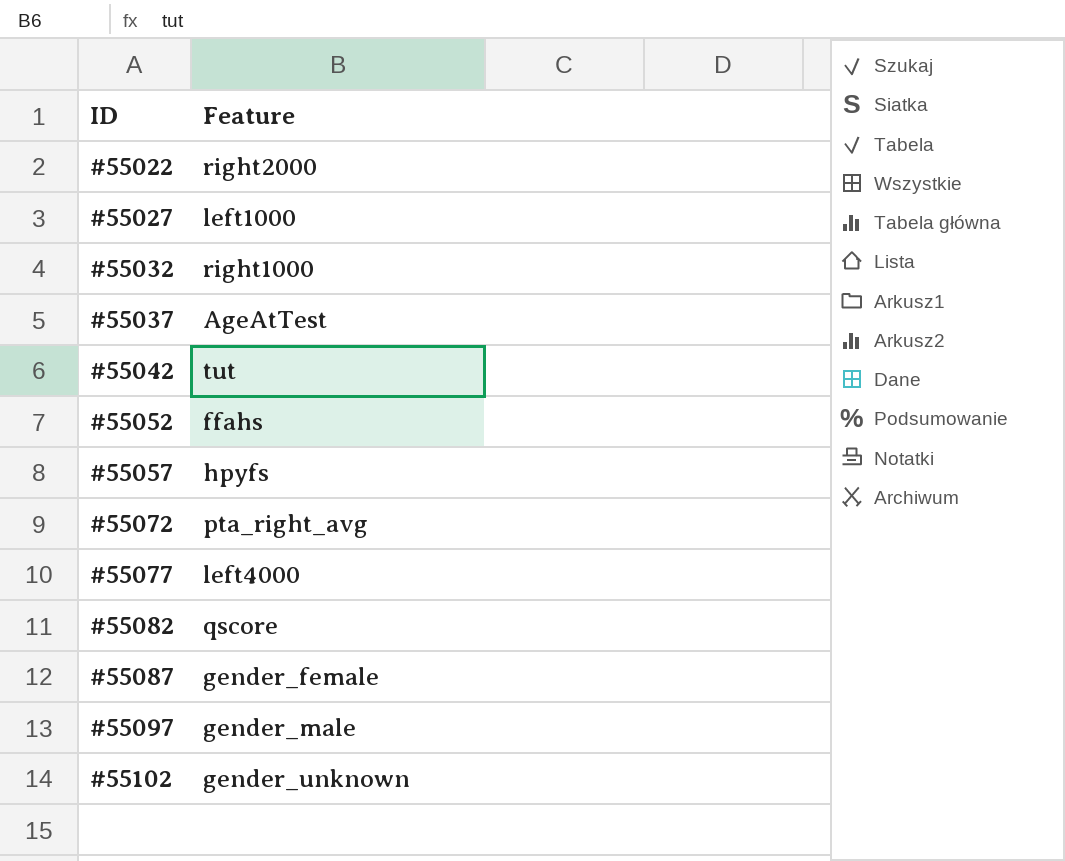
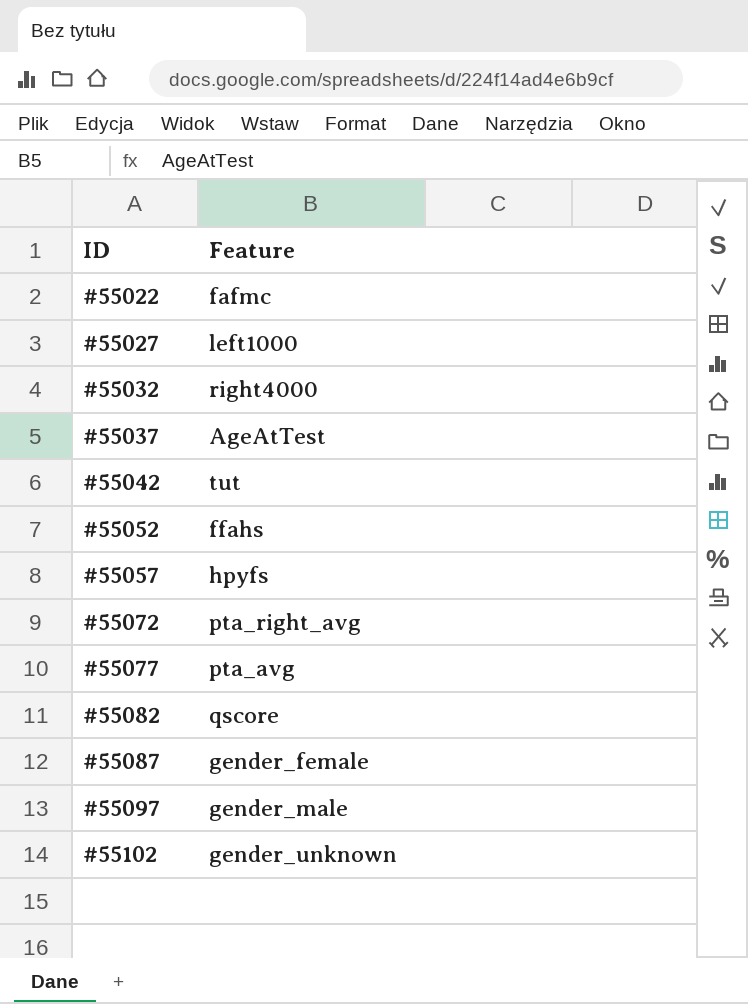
#55022 | Feature: right2000 -> fafmc
#55032 | Feature: right1000 -> right4000
#55077 | Feature: left4000 -> pta_avg

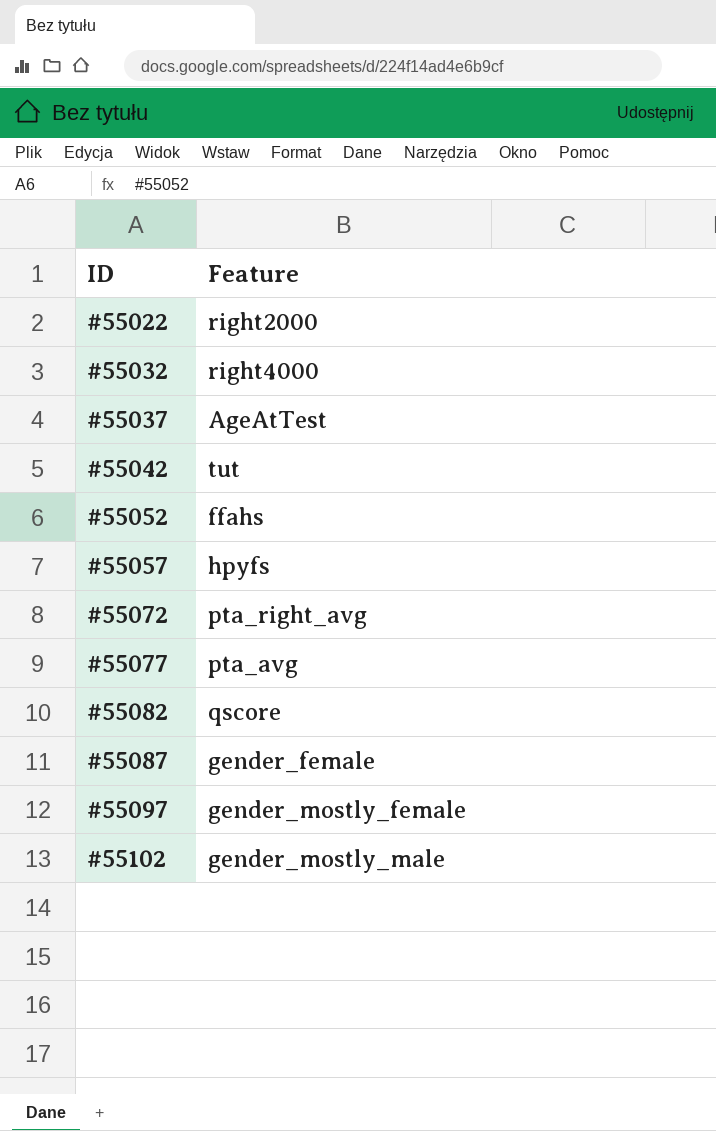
row #55027: left1000 -> none
#55022 | Feature: fafmc -> right2000
#55097 | Feature: gender_male -> gender_mostly_female
#55102 | Feature: gender_unknown -> gender_mostly_male

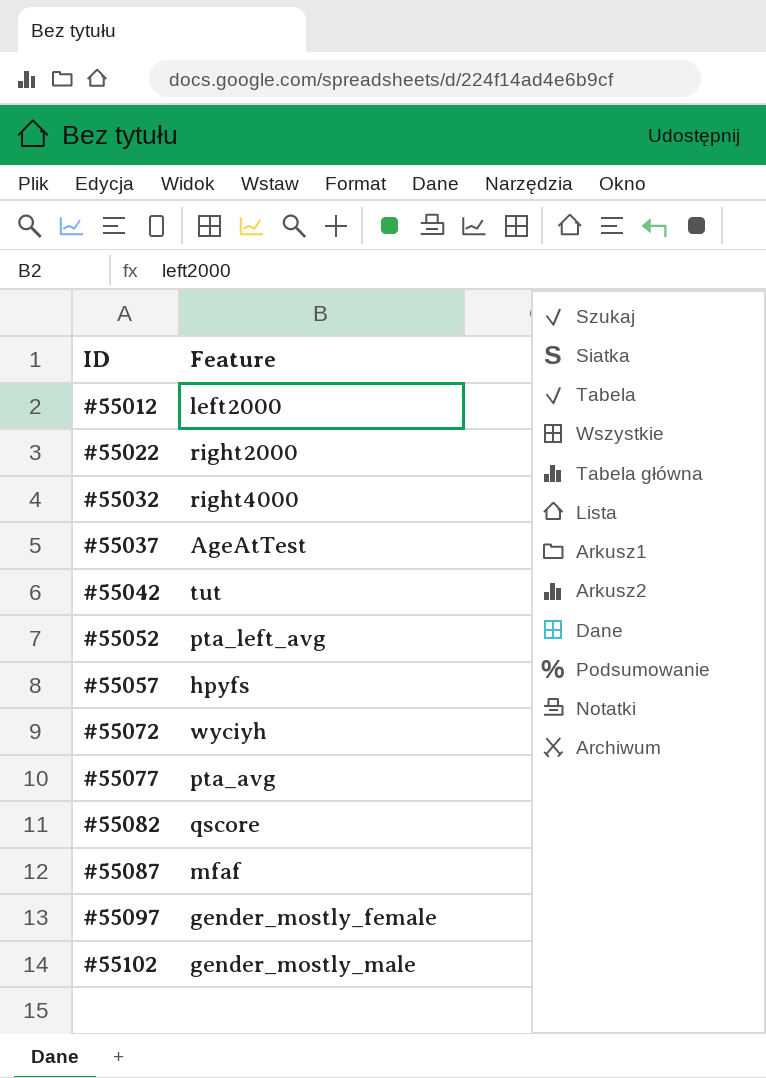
row #55012: none -> left2000
#55052 | Feature: ffahs -> pta_left_avg
#55072 | Feature: pta_right_avg -> wyciyh
#55087 | Feature: gender_female -> mfaf

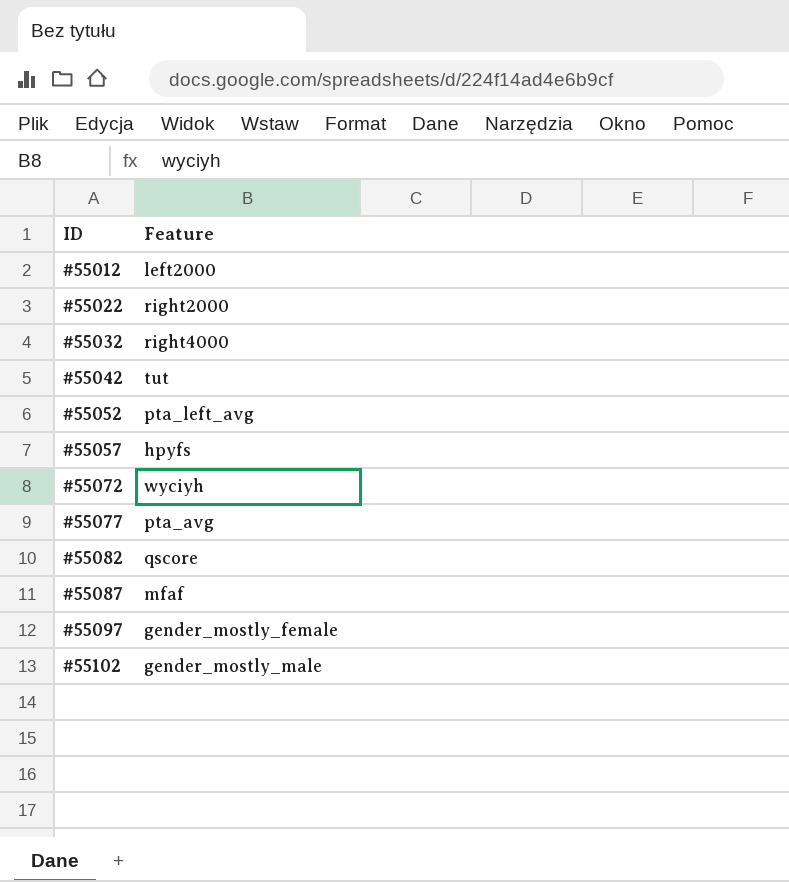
row #55037: AgeAtTest -> none

